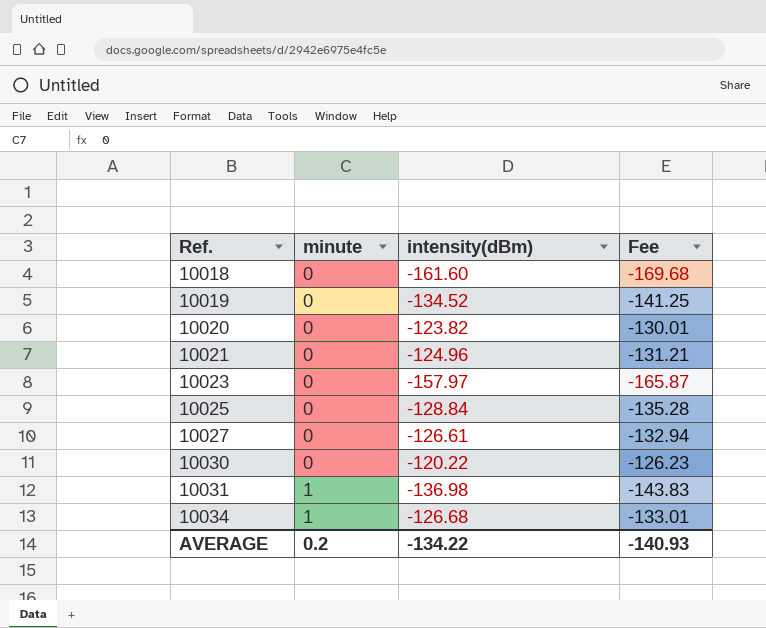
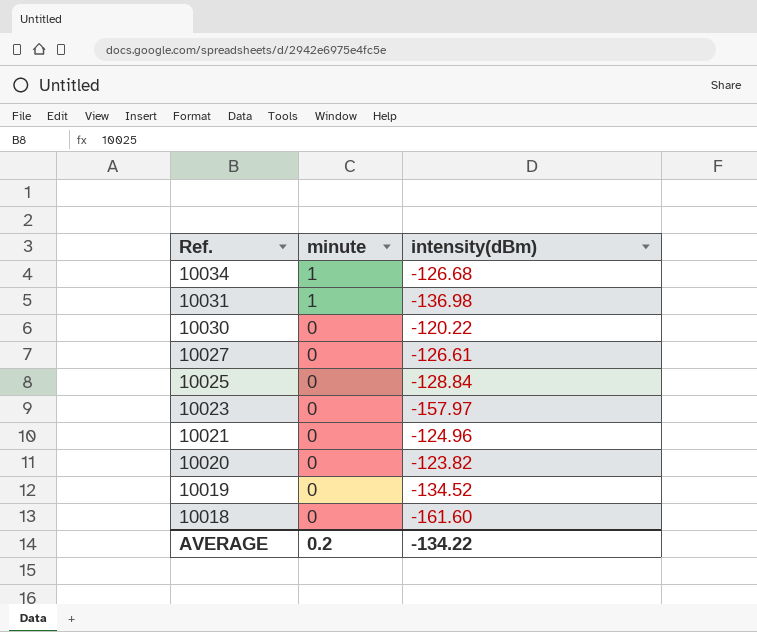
row order: Ref. ascending -> Ref. descending
column Fee | formula: [intensity(dBm)] * 1.05 -> none

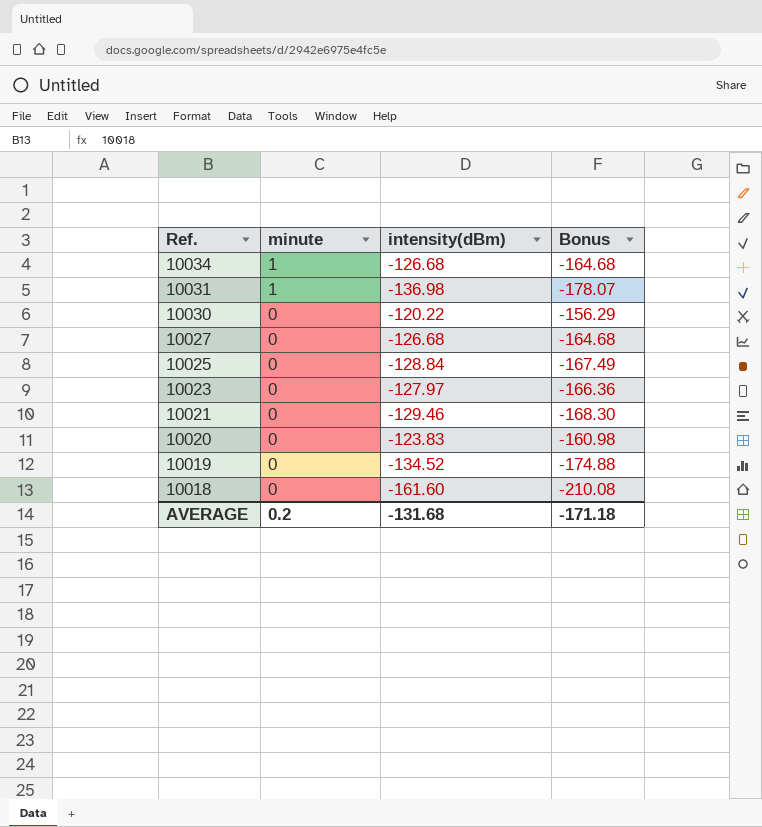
column Bonus | formula: none -> [intensity(dBm)] * 1.3
10027 | intensity(dBm): -126.61 -> -126.68
10023 | intensity(dBm): -157.97 -> -127.97
10021 | intensity(dBm): -124.96 -> -129.46
10020 | intensity(dBm): -123.82 -> -123.83
AVERAGE | intensity(dBm): -134.22 -> -131.68

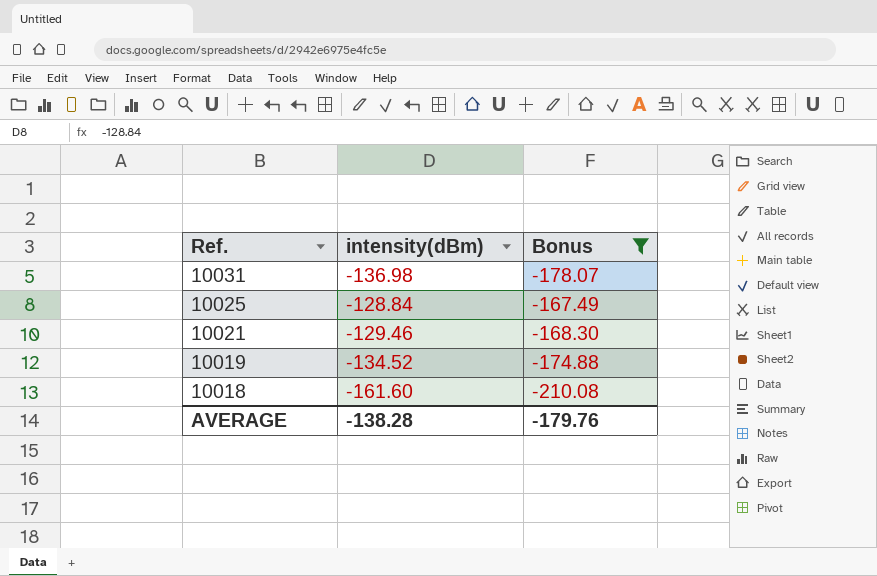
filter: none -> Bonus <= -167.49
column minute | position: 2 -> none
AVERAGE | intensity(dBm): -131.68 -> -138.28
AVERAGE | Bonus: -171.18 -> -179.76

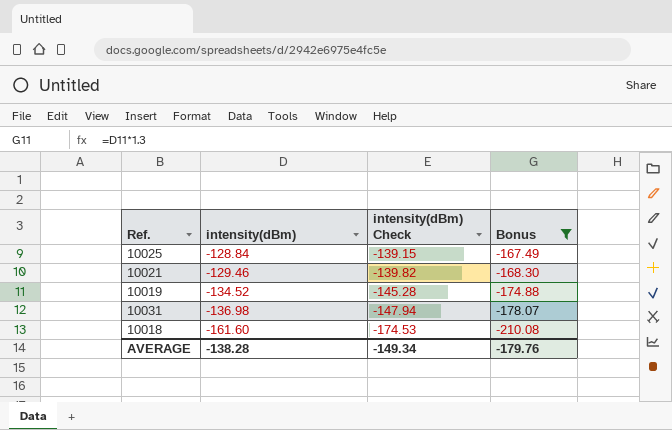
row order: Ref. descending -> intensity(dBm) descending
column intensity(dBm) Check | formula: none -> [intensity(dBm)] * 1.08

